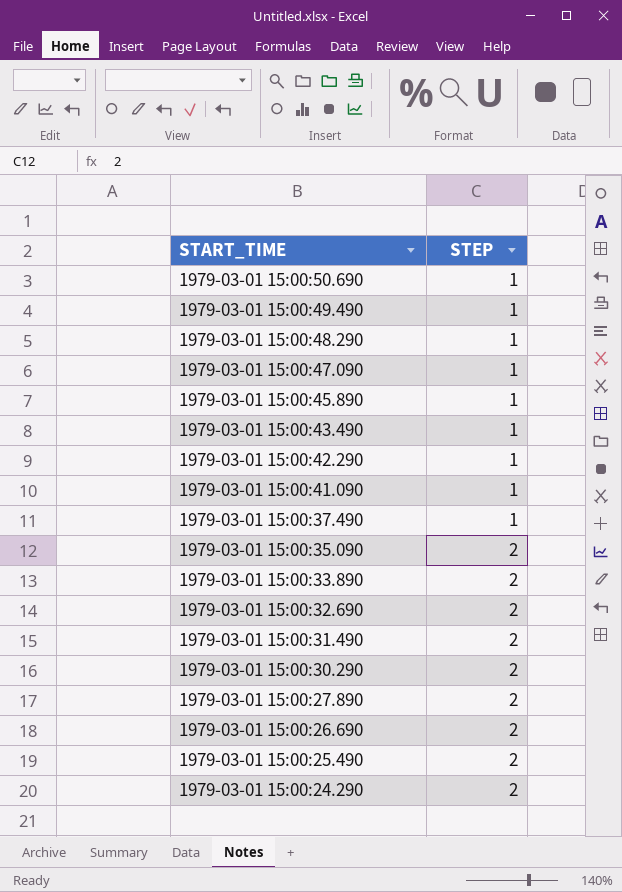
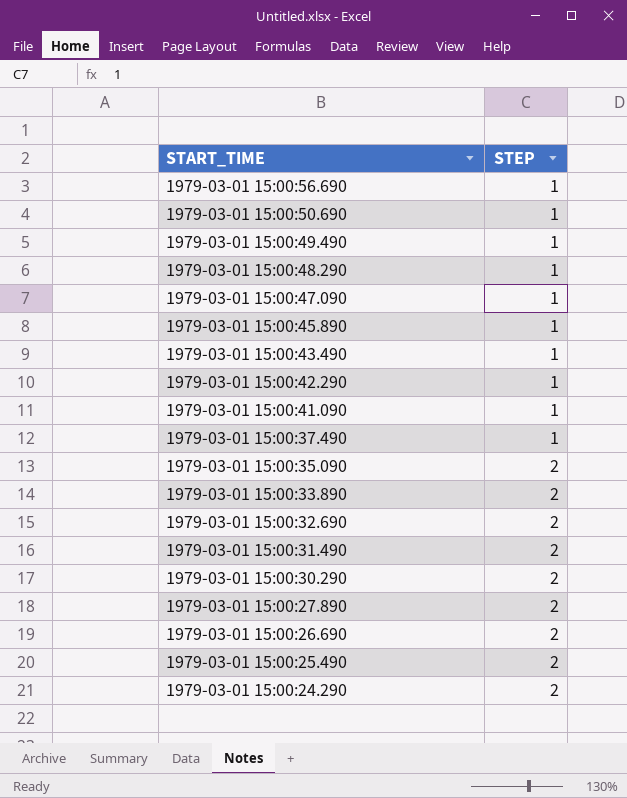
row 1979-03-01 15:00:56.690: none -> 1

